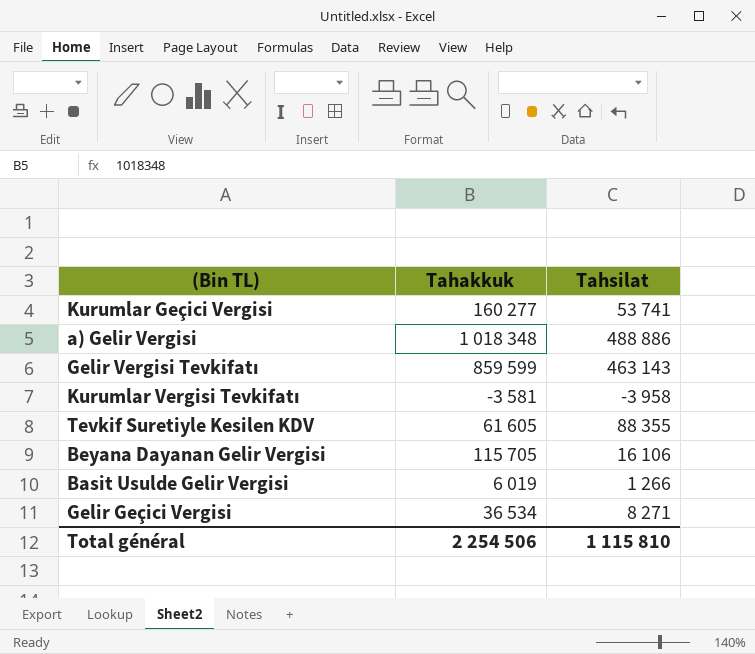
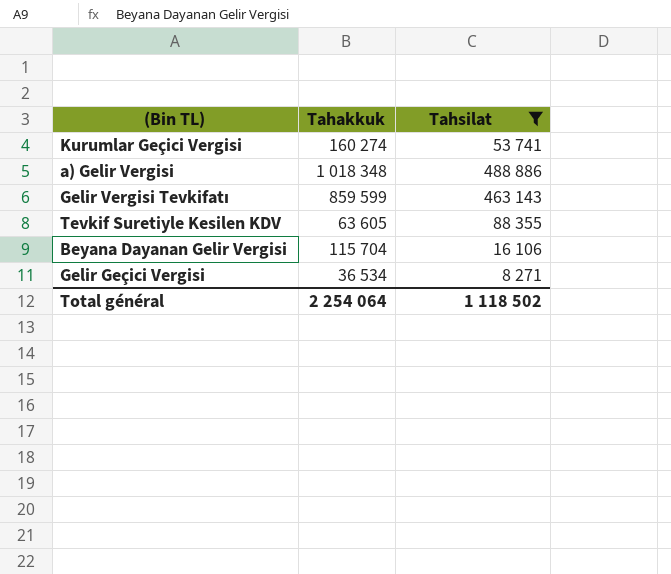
filter: none -> Tahsilat >= 8 271
Kurumlar Geçici Vergisi | Tahakkuk: 160 277 -> 160 274
Tevkif Suretiyle Kesilen KDV | Tahakkuk: 61 605 -> 63 605
Beyana Dayanan Gelir Vergisi | Tahakkuk: 115 705 -> 115 704
Total général | Tahakkuk: 2 254 506 -> 2 254 064
Total général | Tahsilat: 1 115 810 -> 1 118 502

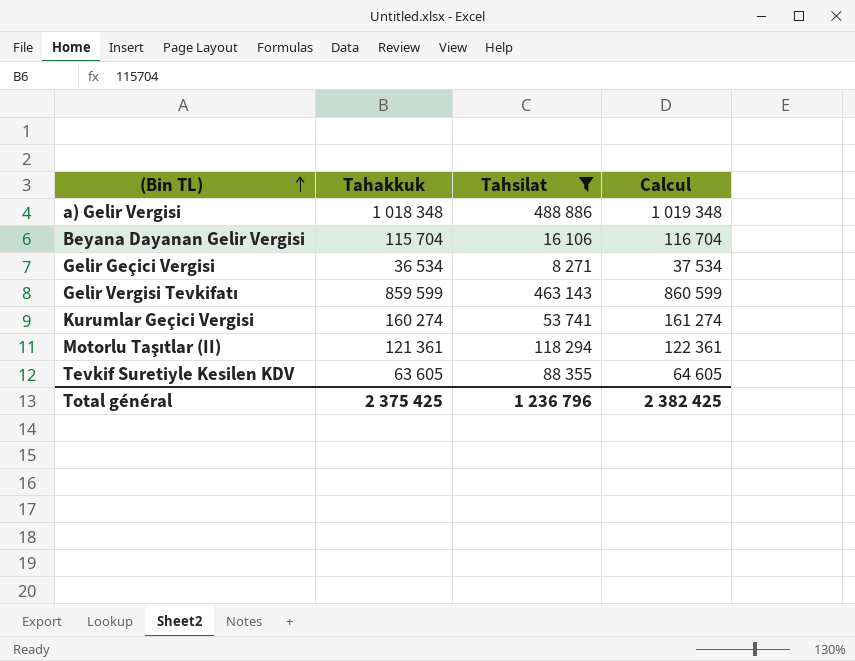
row order: none -> (Bin TL) ascending
column Calcul | formula: none -> [Tahakkuk] + 1000
row Motorlu Taşıtlar (II): none -> 121 361 | 118 294 | 122 361
Total général | Tahakkuk: 2 254 064 -> 2 375 425
Total général | Tahsilat: 1 118 502 -> 1 236 796

